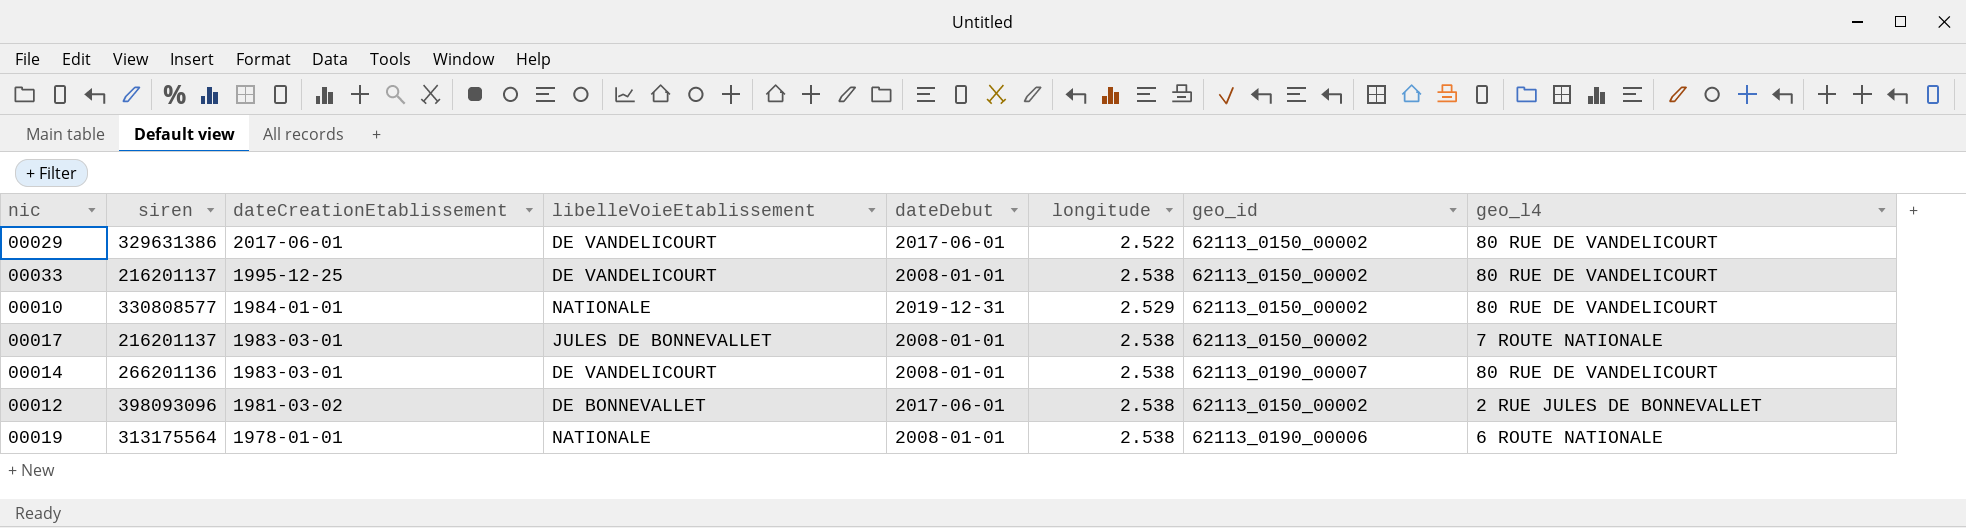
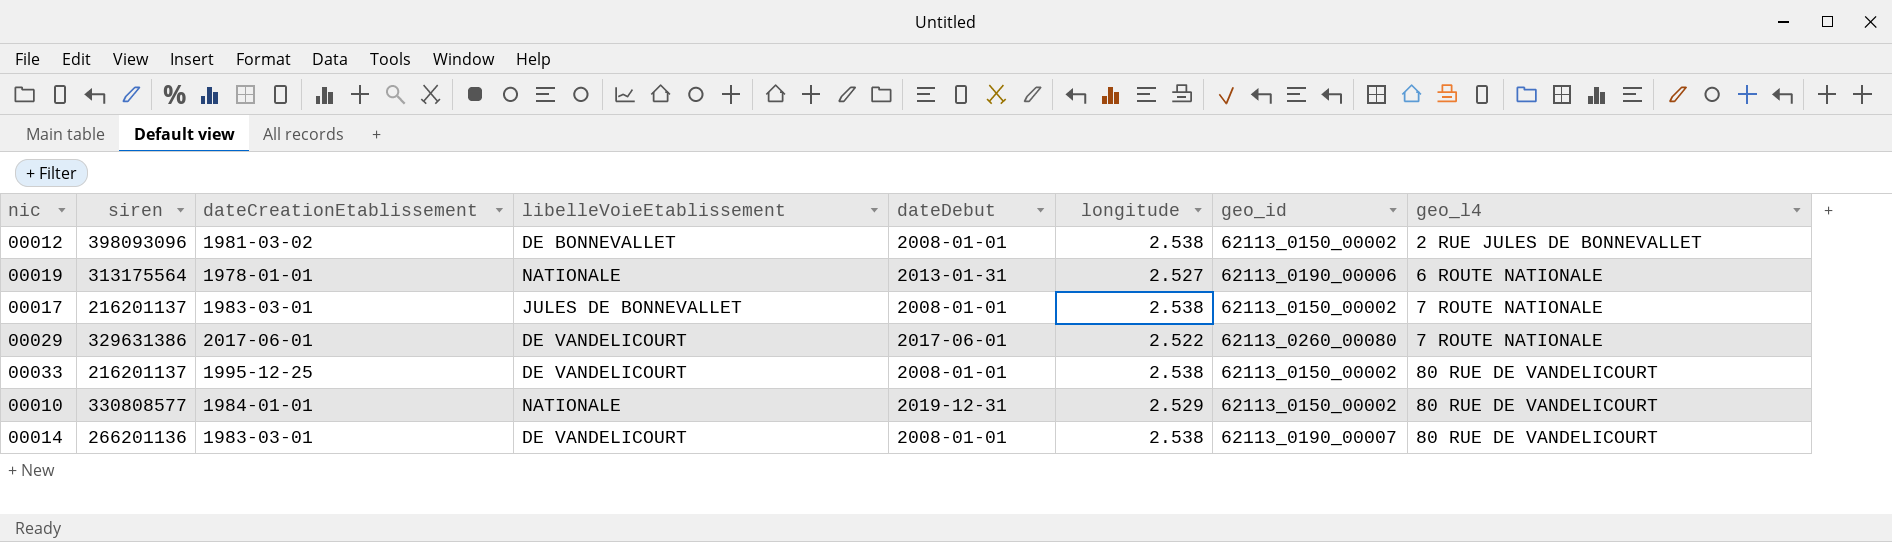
row order: dateCreationEtablissement descending -> geo_l4 ascending
00012 | dateDebut: 2017-06-01 -> 2008-01-01
00019 | dateDebut: 2008-01-01 -> 2013-01-31
00019 | longitude: 2.538 -> 2.527
00029 | geo_id: 62113_0150_00002 -> 62113_0260_00080
00029 | geo_l4: 80 RUE DE VANDELICOURT -> 7 ROUTE NATIONALE

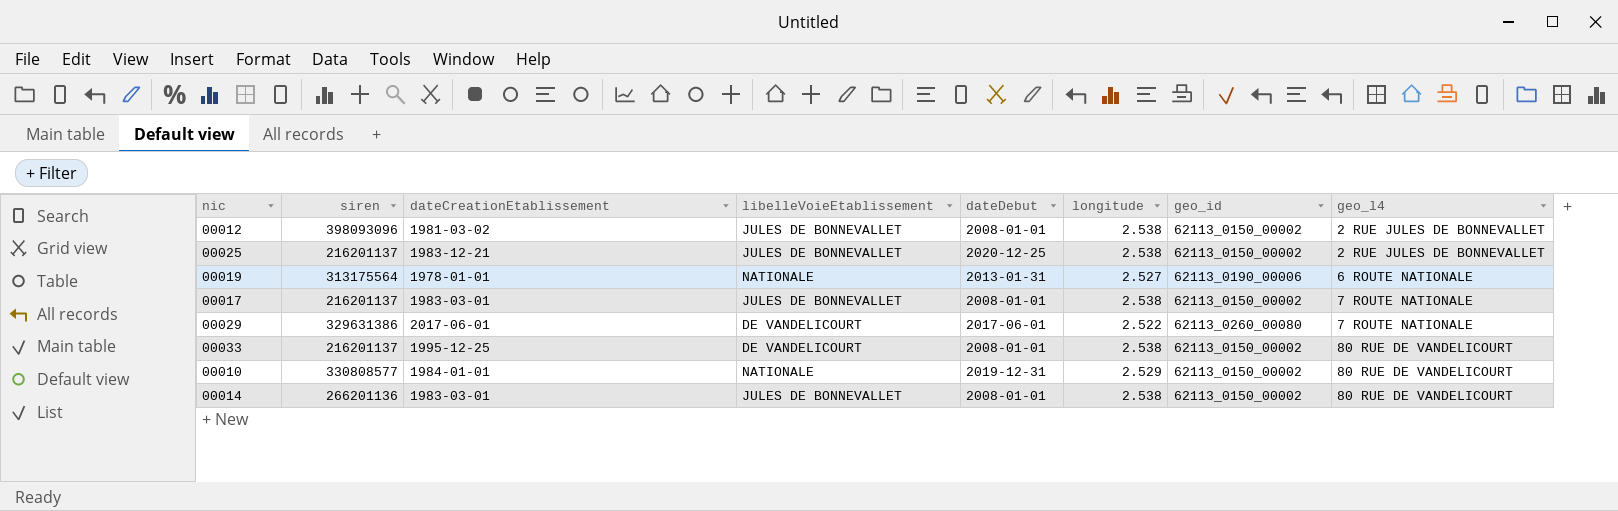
00012 | libelleVoieEtablissement: DE BONNEVALLET -> JULES DE BONNEVALLET
row 00025: none -> 216201137 | 1983-12-21 | JULES DE BONNEVALLET | 2020-12-25 | 2.538 | 62113_0150_00002 | 2 RUE JULES DE BONNEVALLET
00014 | libelleVoieEtablissement: DE VANDELICOURT -> JULES DE BONNEVALLET
00014 | geo_id: 62113_0190_00007 -> 62113_0150_00002

